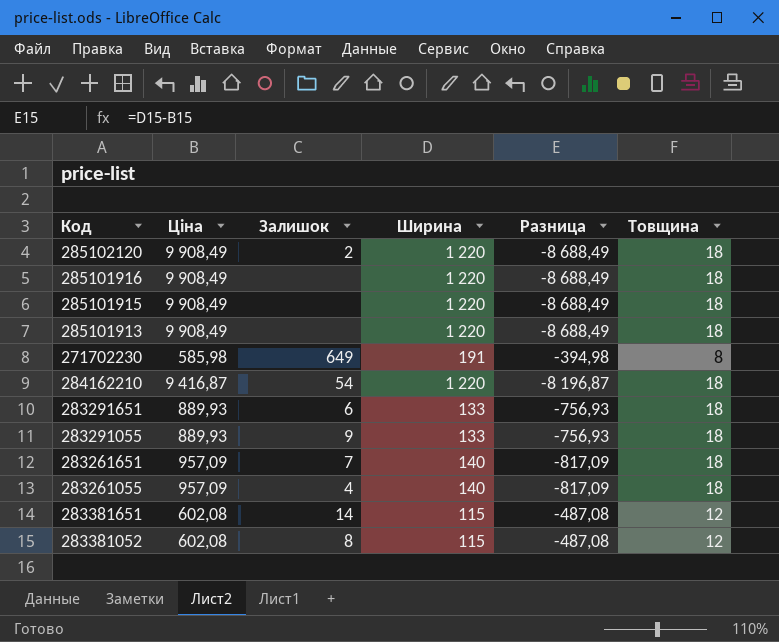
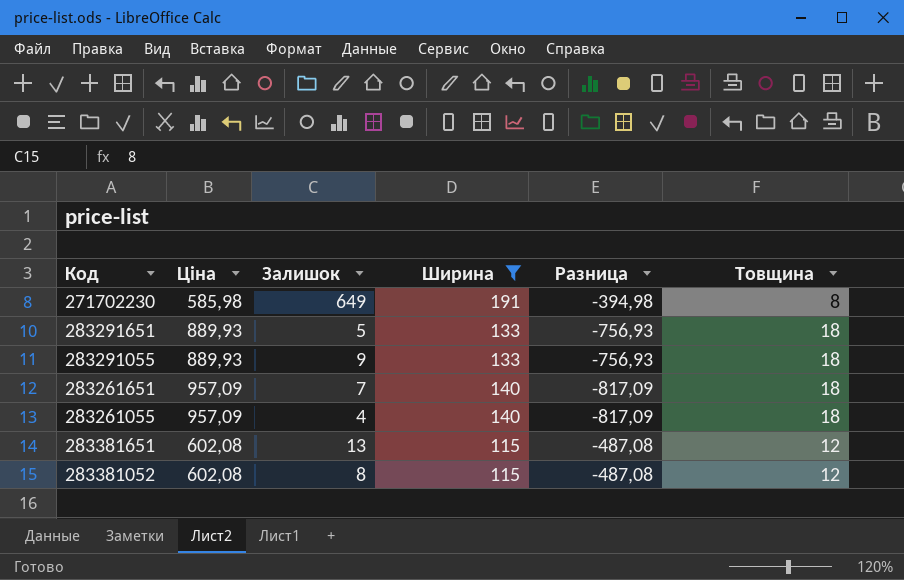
filter: none -> Ширина != 1 220
283291651 | Залишок: 6 -> 5
283381651 | Залишок: 14 -> 13

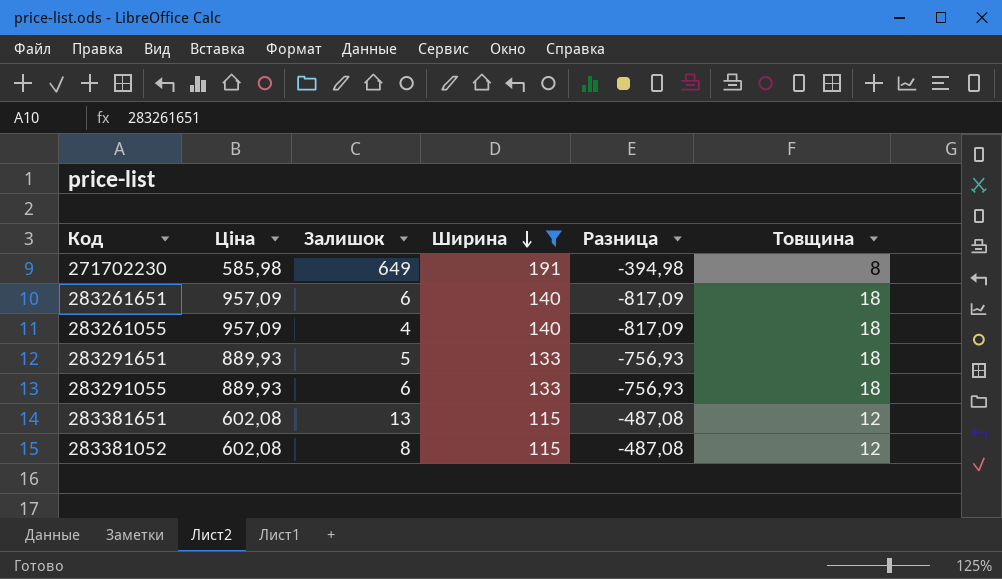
row order: none -> Ширина descending
283261651 | Залишок: 7 -> 6
283291055 | Залишок: 9 -> 6

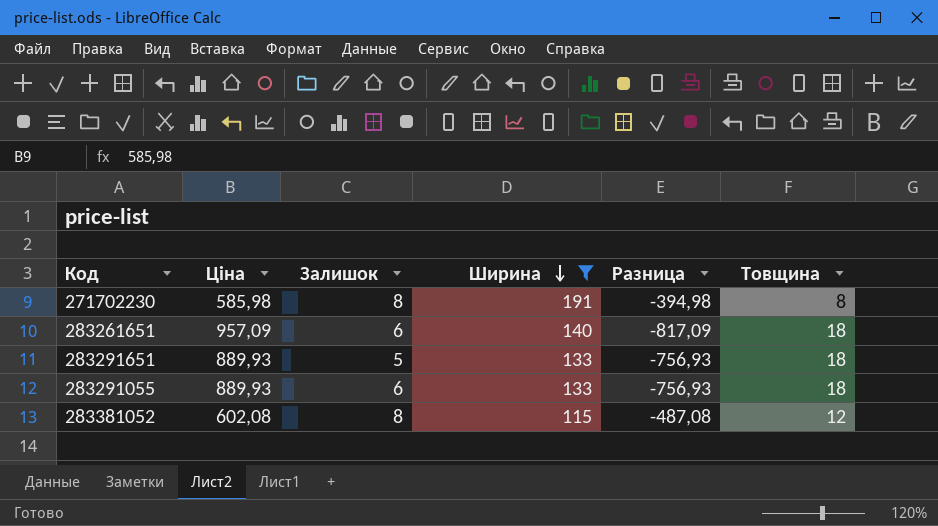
row 283261055: 957,09 | 4 | 140 | -817,09 | 18 -> none
row 283381651: 602,08 | 13 | 115 | -487,08 | 12 -> none
271702230 | Залишок: 649 -> 8

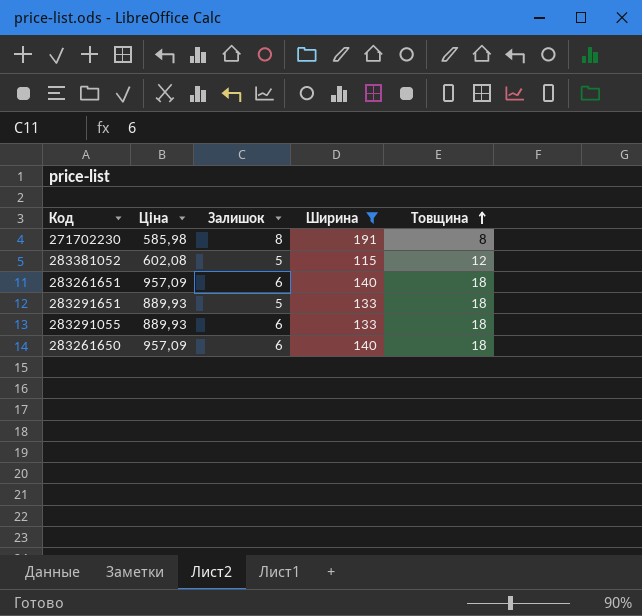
row order: Ширина descending -> Товщина ascending
column Разница | formula: [Ширина] - [Ціна] -> none
283381052 | Залишок: 8 -> 5
row 283261650: none -> 957,09 | 6 | 140 | 18

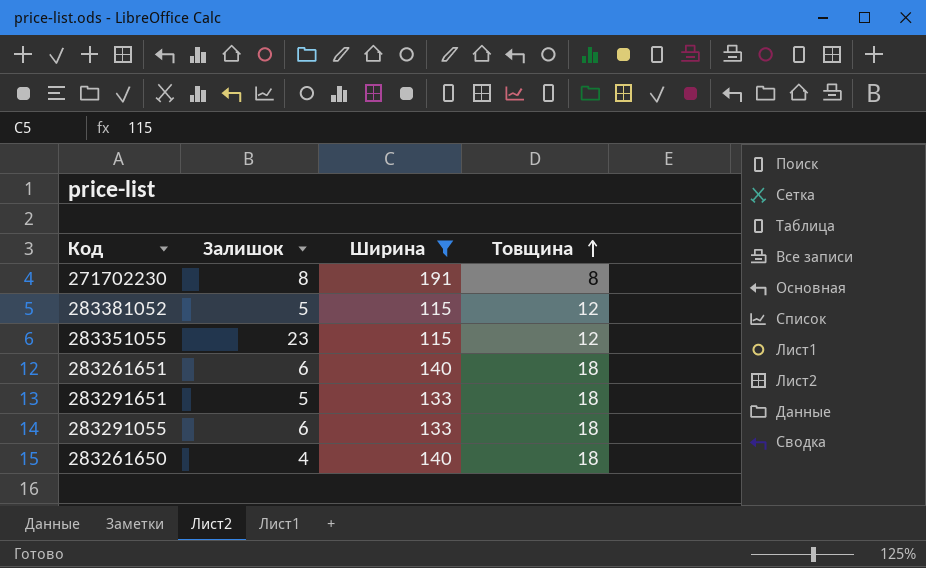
column Ціна | position: 2 -> none
row 283351055: none -> 23 | 115 | 12
283261650 | Залишок: 6 -> 4

